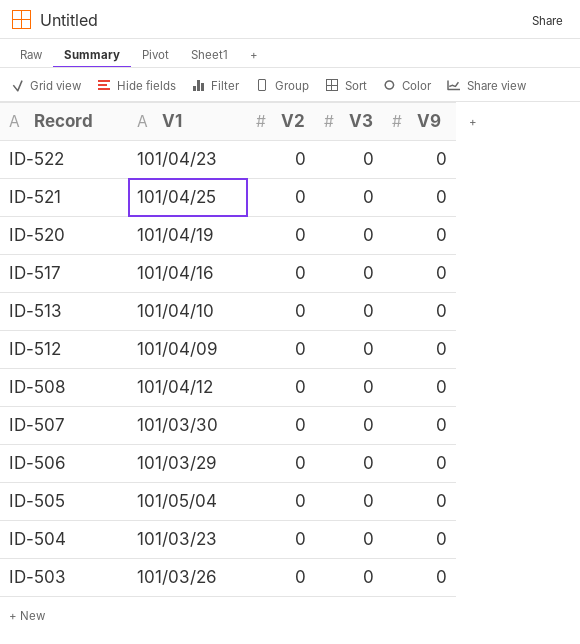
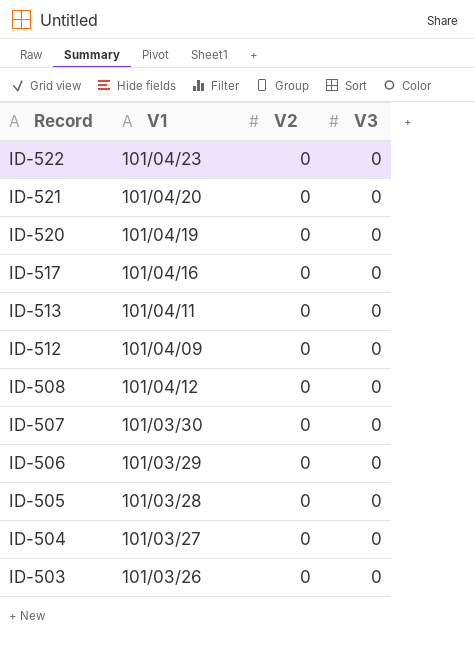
column V9 | position: 5 -> none
ID-521 | V1: 101/04/25 -> 101/04/20
ID-513 | V1: 101/04/10 -> 101/04/11
ID-505 | V1: 101/05/04 -> 101/03/28
ID-504 | V1: 101/03/23 -> 101/03/27

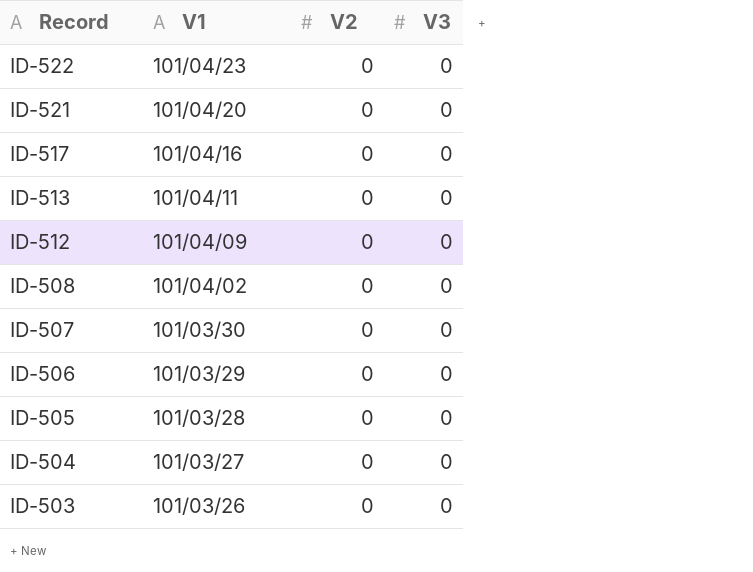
row ID-520: 101/04/19 | 0 | 0 -> none
ID-508 | V1: 101/04/12 -> 101/04/02

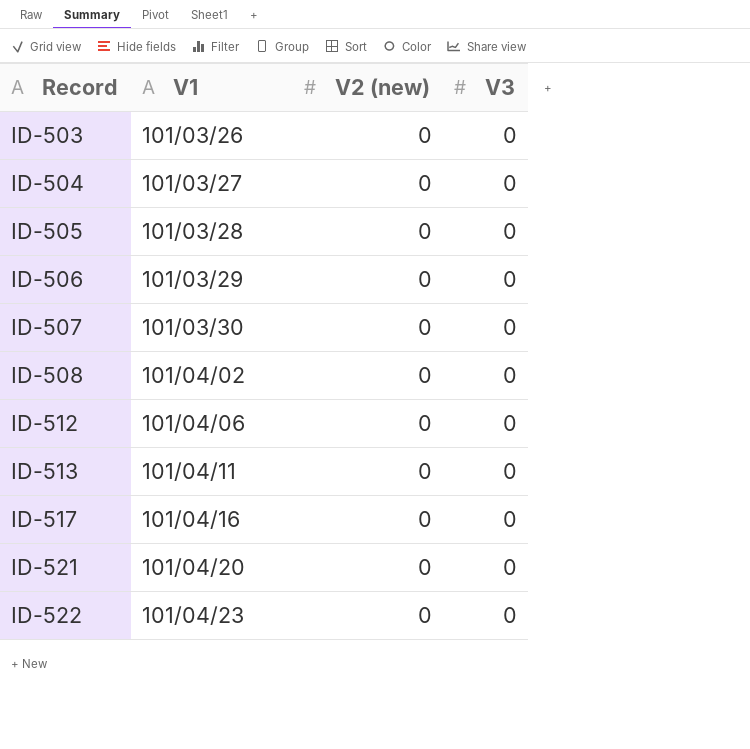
row order: Record descending -> Record ascending
column name: V2 -> V2 (new)
ID-512 | V1: 101/04/09 -> 101/04/06

